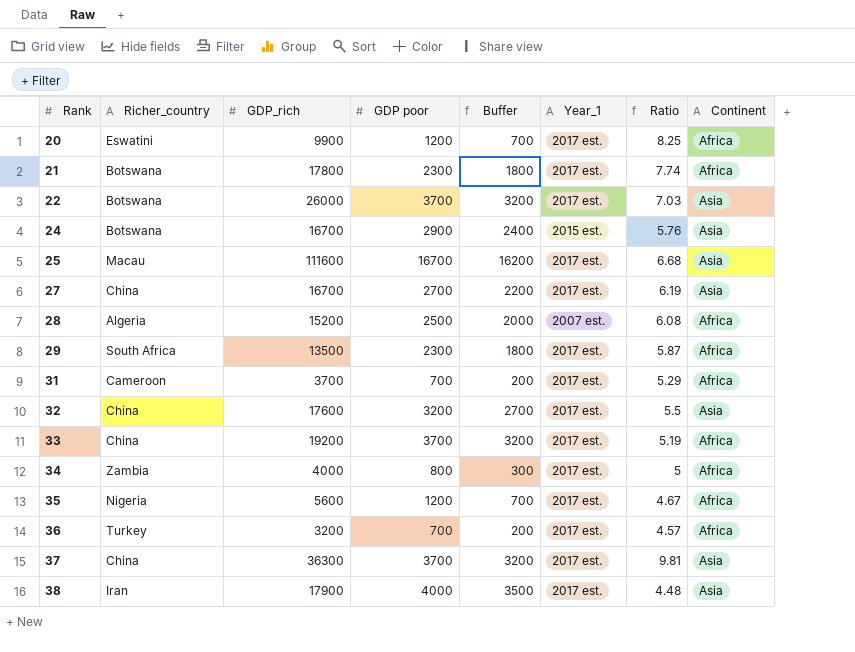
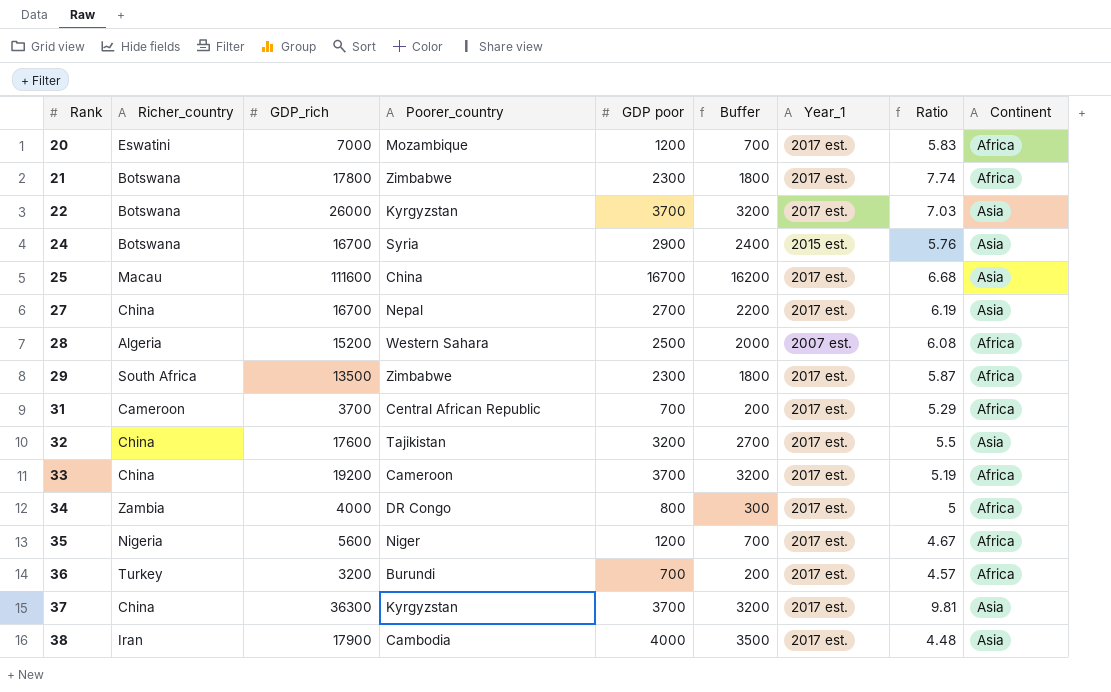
column Poorer_country | position: none -> 4
20 | GDP_rich: 9900 -> 7000
20 | Ratio: 8.25 -> 5.83

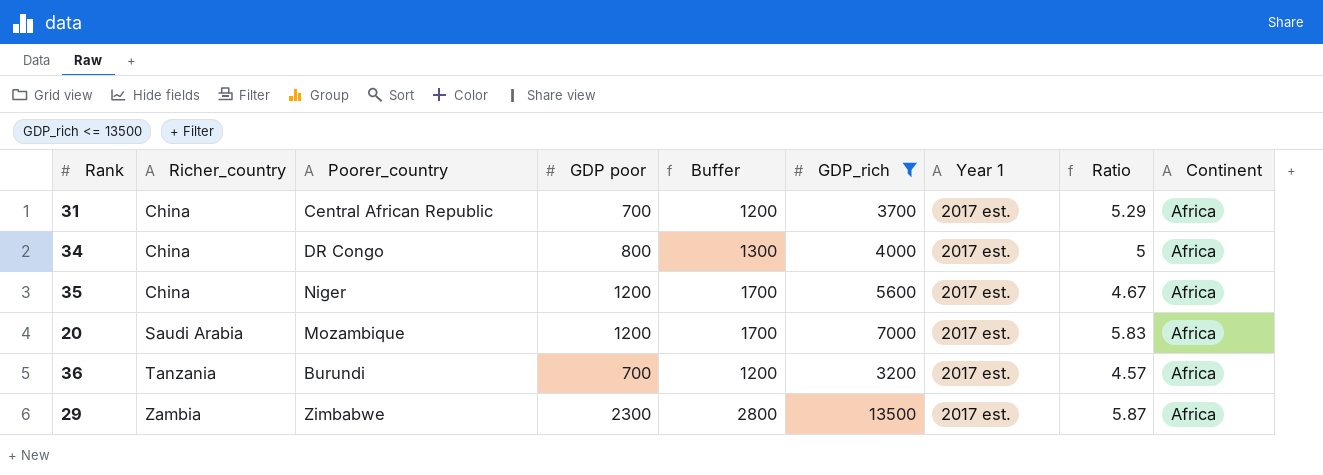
filter: none -> GDP_rich <= 13500
row order: Rank ascending -> Richer_country ascending
column Buffer | formula: [GDP poor] - 500 -> [GDP poor] + 500
column GDP_rich | position: 3 -> 6
column name: Year_1 -> Year 1
31 | Richer_country: Cameroon -> China
34 | Richer_country: Zambia -> China
35 | Richer_country: Nigeria -> China
20 | Richer_country: Eswatini -> Saudi Arabia
36 | Richer_country: Turkey -> Tanzania
29 | Richer_country: South Africa -> Zambia

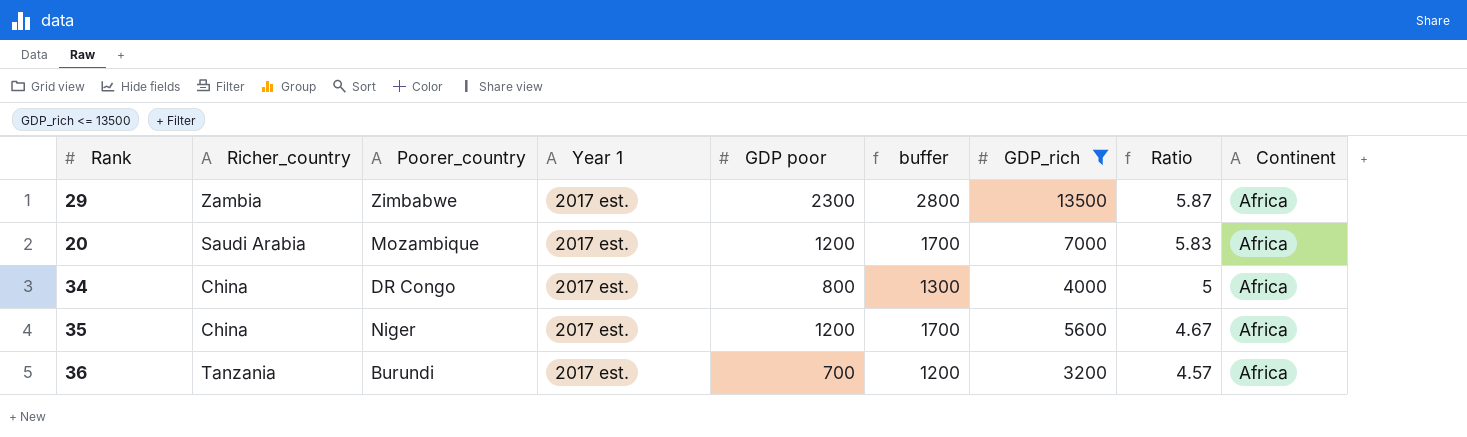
row order: Richer_country ascending -> Ratio descending
column Year 1 | position: 7 -> 4
column name: Buffer -> buffer
row 31: China | Central African Republic | 700 | 1200 | 3700 | 2017 est. | 5.29 | Africa -> none

